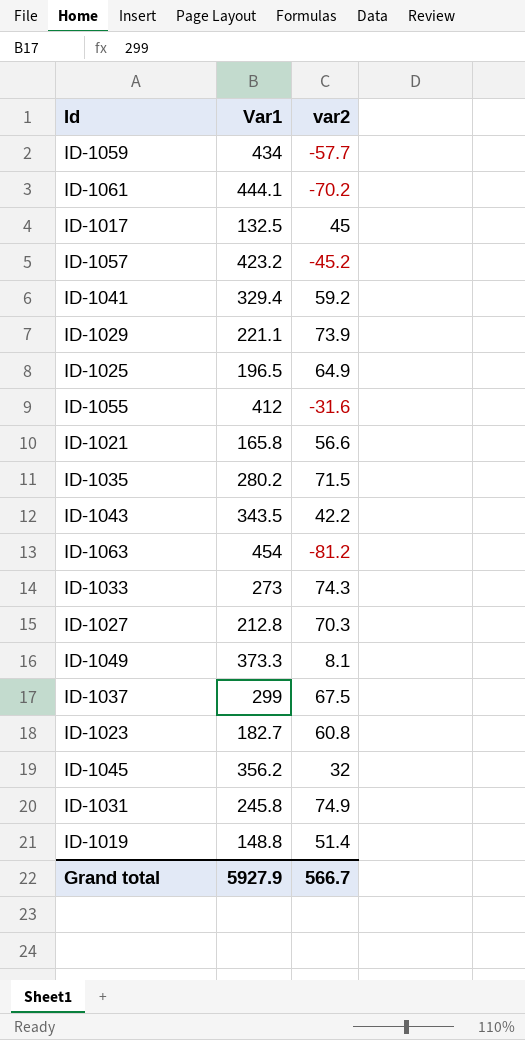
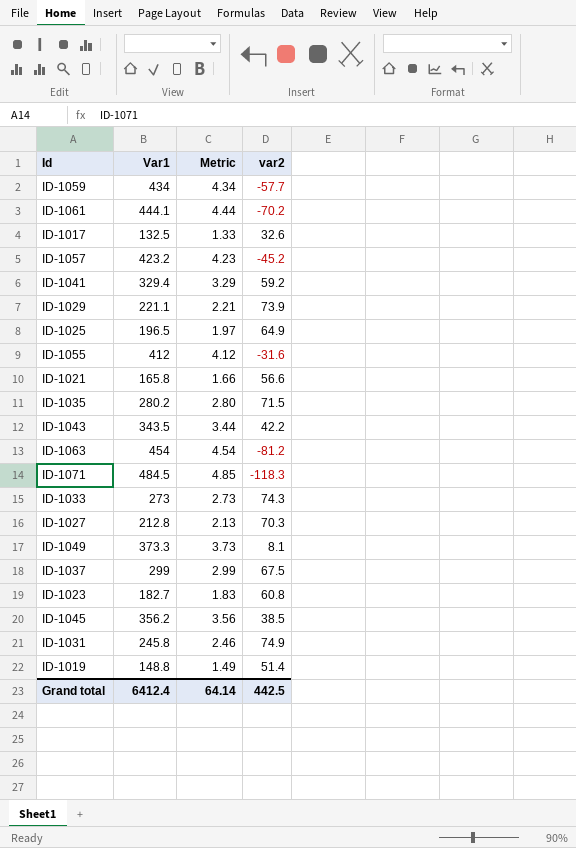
column Metric | formula: none -> [Var1] * 0.01
ID-1017 | var2: 45 -> 32.6
row ID-1071: none -> 484.5 | 4.85 | -118.3
ID-1045 | var2: 32 -> 38.5
Grand total | Var1: 5927.9 -> 6412.4
Grand total | var2: 566.7 -> 442.5

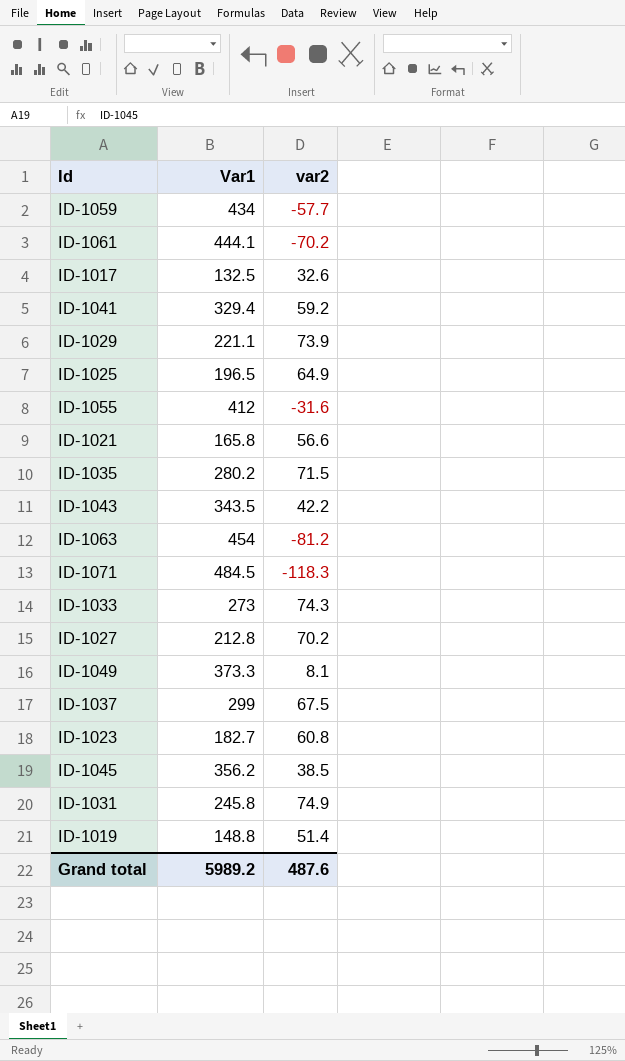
column Metric | formula: [Var1] * 0.01 -> none
row ID-1057: 423.2 | 4.23 | -45.2 -> none
ID-1027 | var2: 70.3 -> 70.2
Grand total | Var1: 6412.4 -> 5989.2
Grand total | var2: 442.5 -> 487.6

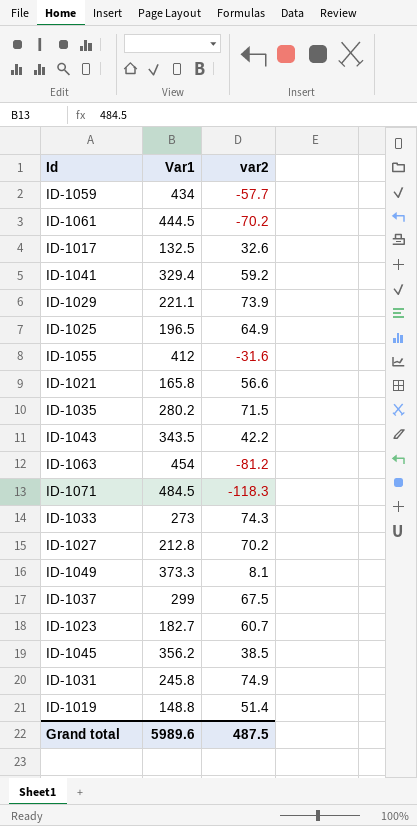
ID-1061 | Var1: 444.1 -> 444.5
ID-1023 | var2: 60.8 -> 60.7
Grand total | Var1: 5989.2 -> 5989.6
Grand total | var2: 487.6 -> 487.5

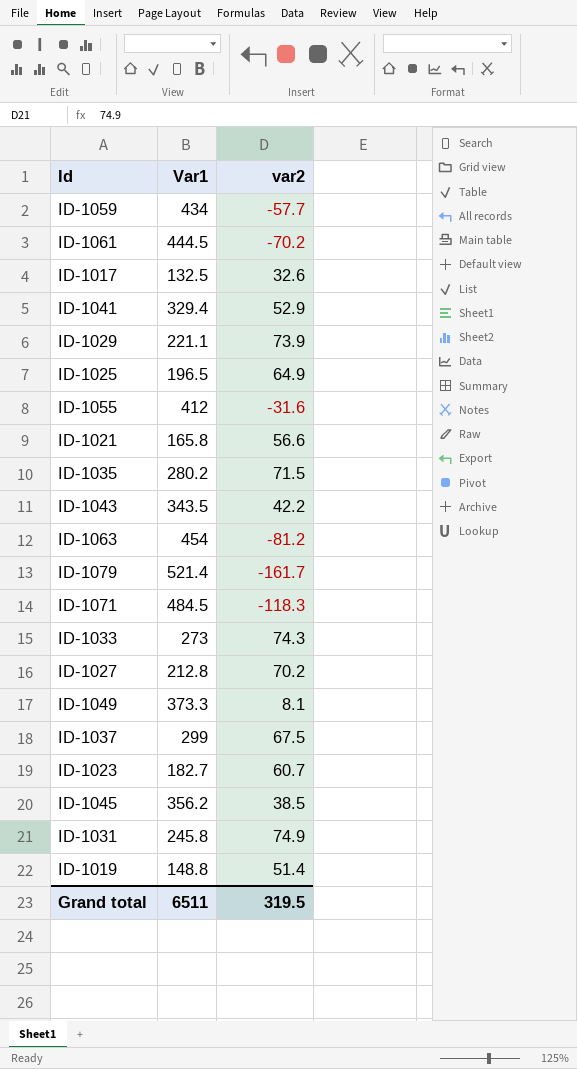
ID-1041 | var2: 59.2 -> 52.9
row ID-1079: none -> 521.4 | -161.7
Grand total | Var1: 5989.6 -> 6511
Grand total | var2: 487.5 -> 319.5

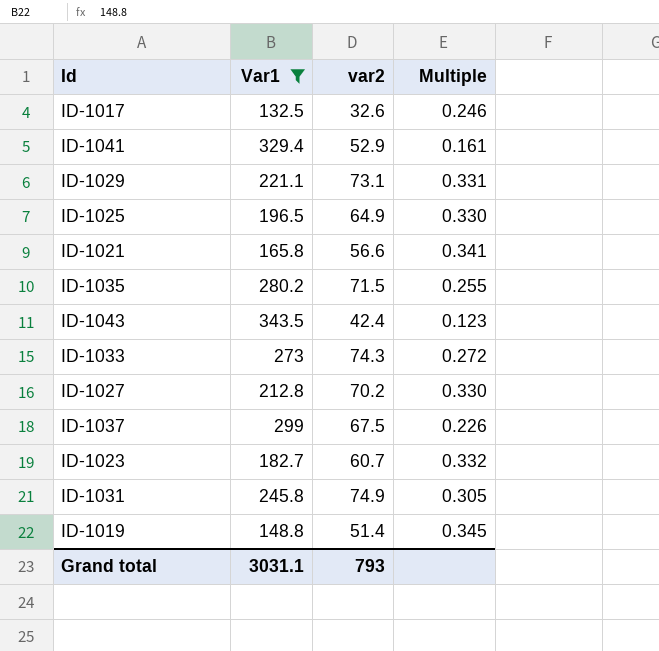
filter: none -> Var1 <= 343.5
column Multiple | formula: none -> [var2] / [Var1]
ID-1029 | var2: 73.9 -> 73.1
ID-1043 | var2: 42.2 -> 42.4
Grand total | Var1: 6511 -> 3031.1
Grand total | var2: 319.5 -> 793

